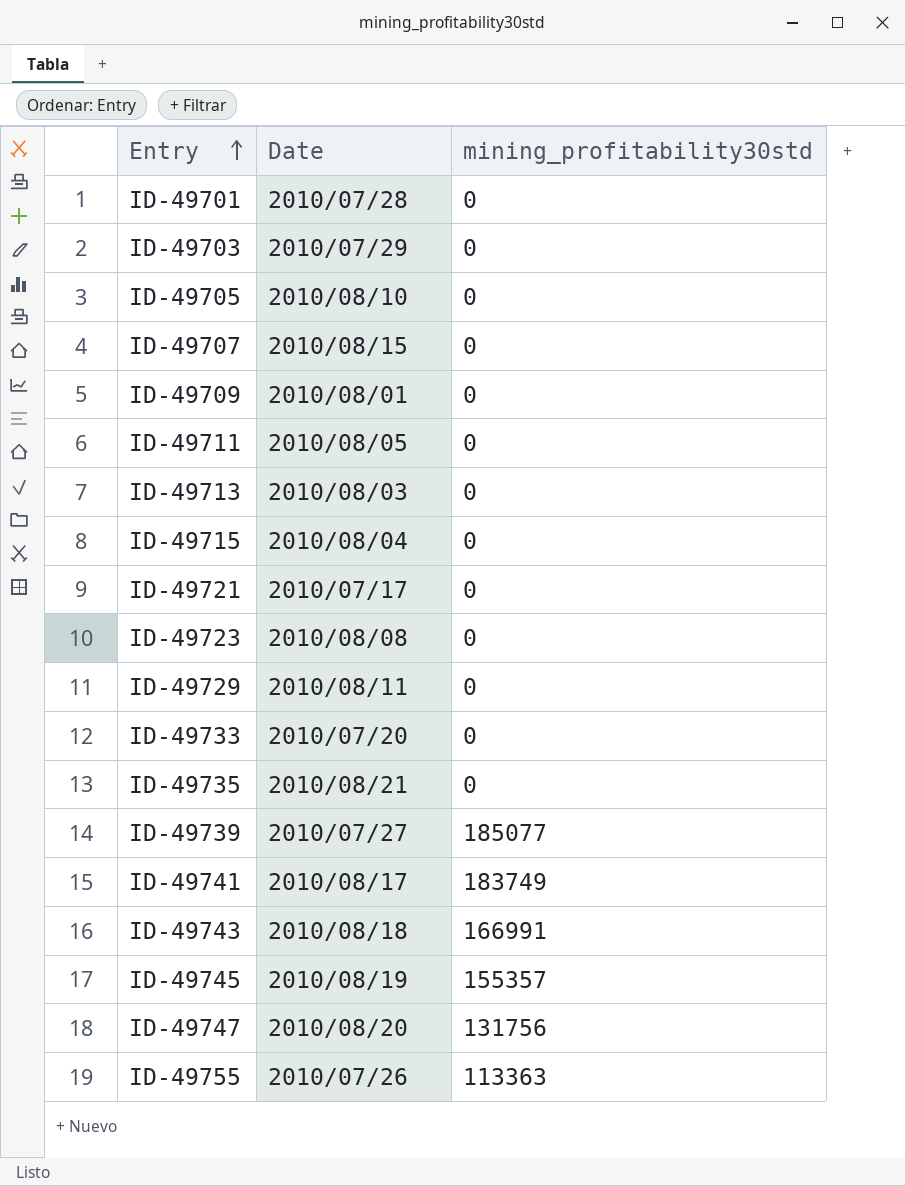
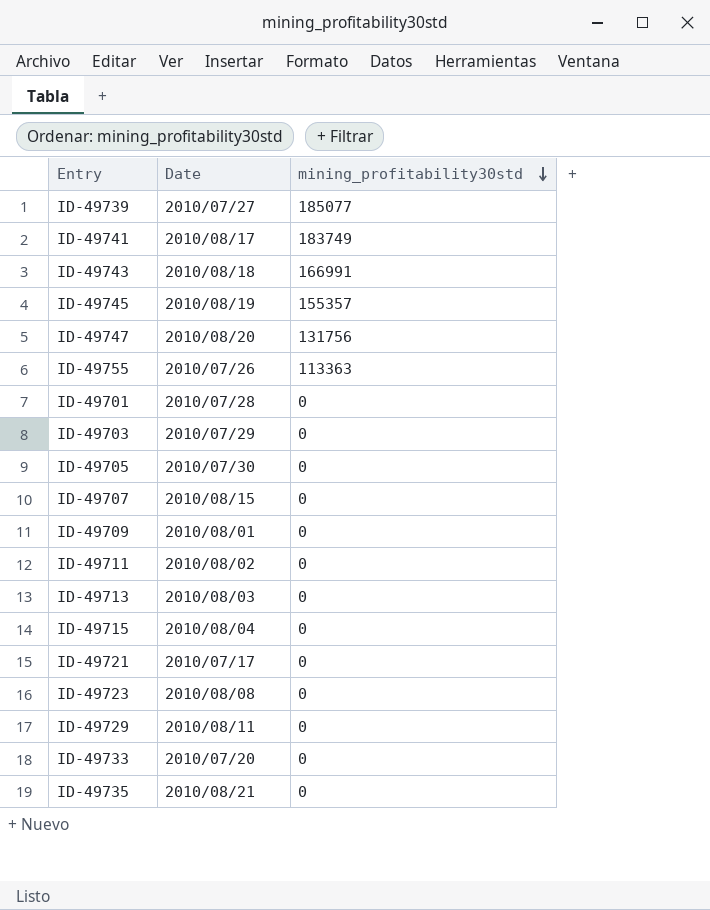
row order: Entry ascending -> mining_profitability30std descending
ID-49705 | Date: 2010/08/10 -> 2010/07/30
ID-49711 | Date: 2010/08/05 -> 2010/08/02

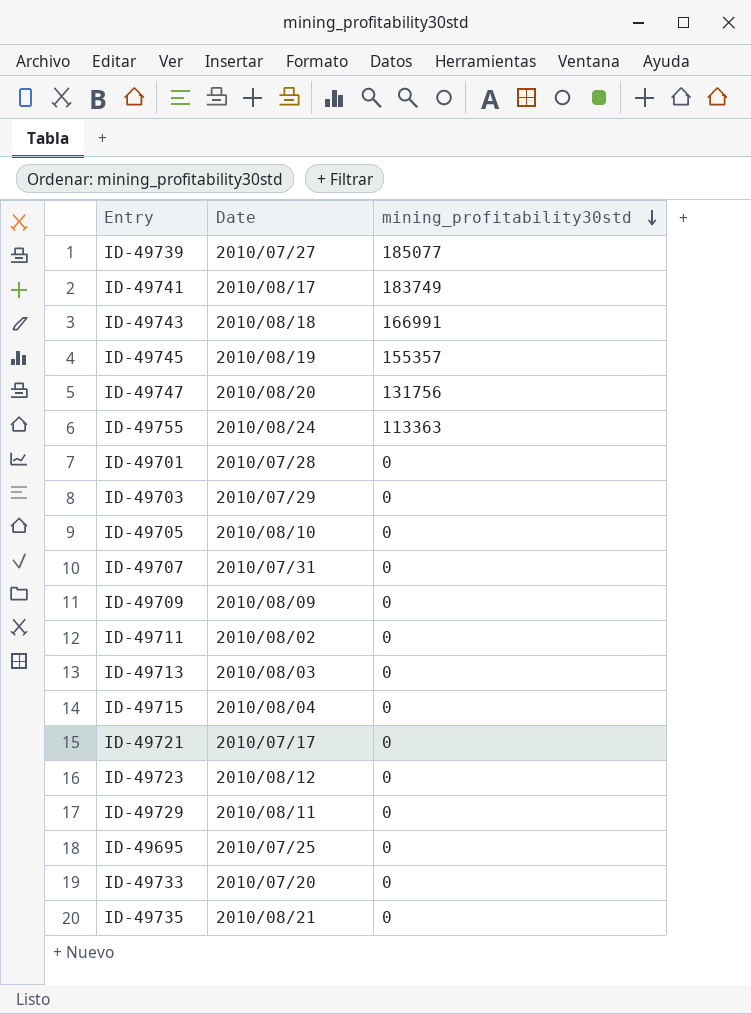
ID-49755 | Date: 2010/07/26 -> 2010/08/24
ID-49705 | Date: 2010/07/30 -> 2010/08/10
ID-49707 | Date: 2010/08/15 -> 2010/07/31
ID-49709 | Date: 2010/08/01 -> 2010/08/09
ID-49723 | Date: 2010/08/08 -> 2010/08/12
row ID-49695: none -> 2010/07/25 | 0

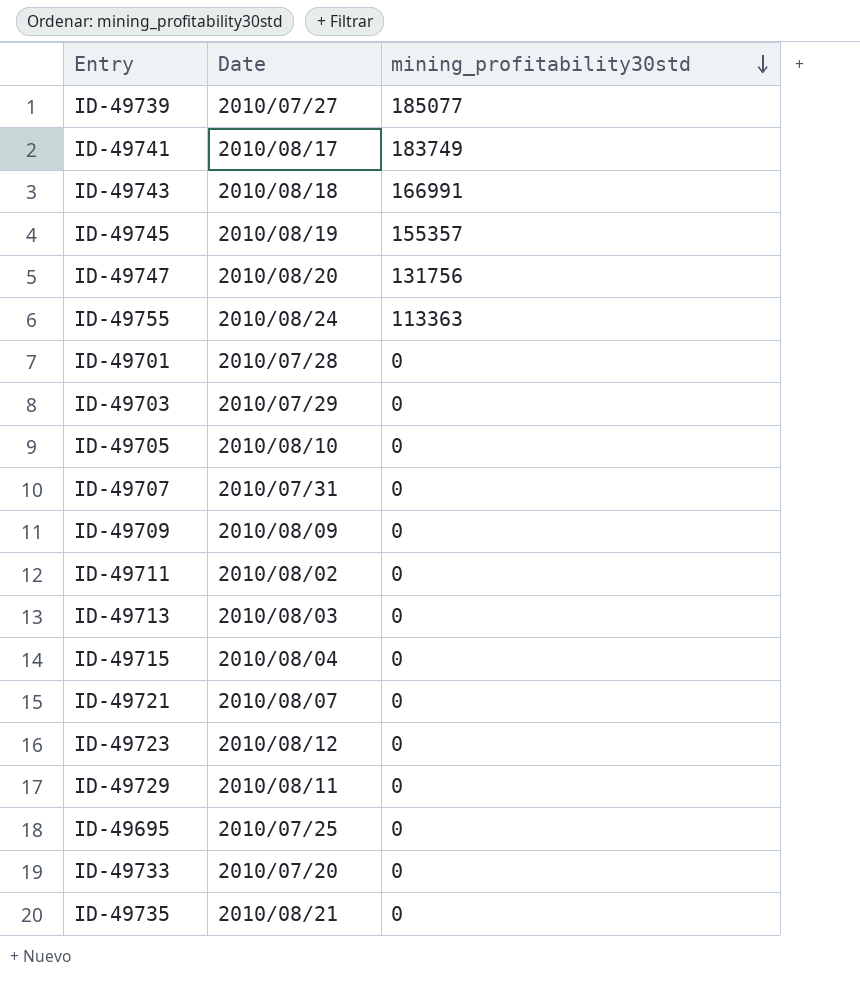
ID-49721 | Date: 2010/07/17 -> 2010/08/07

